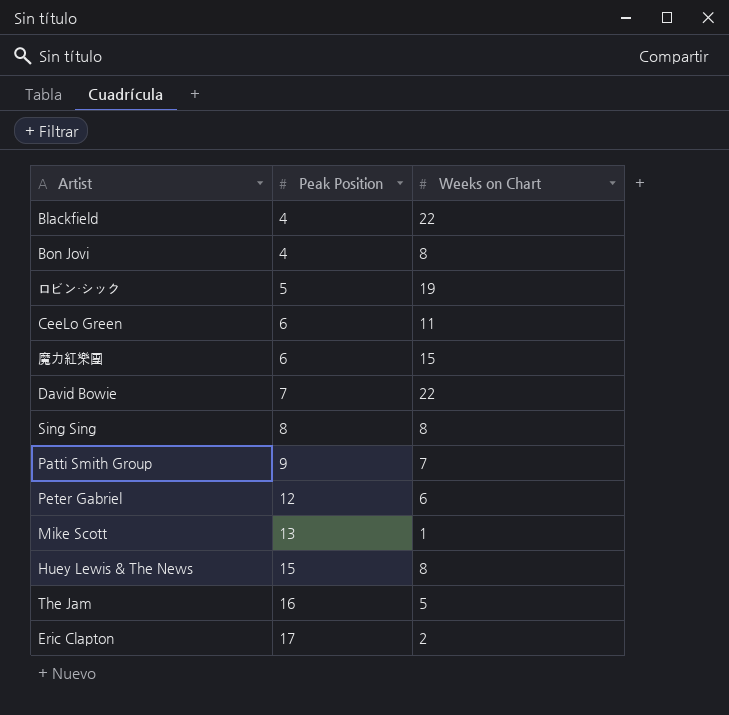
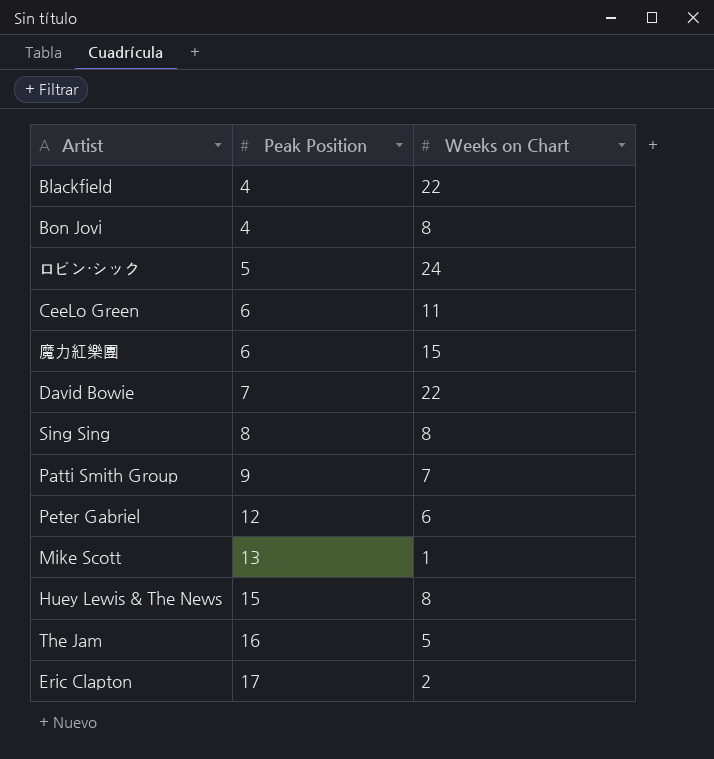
ロビン・シック | Weeks on Chart: 19 -> 24

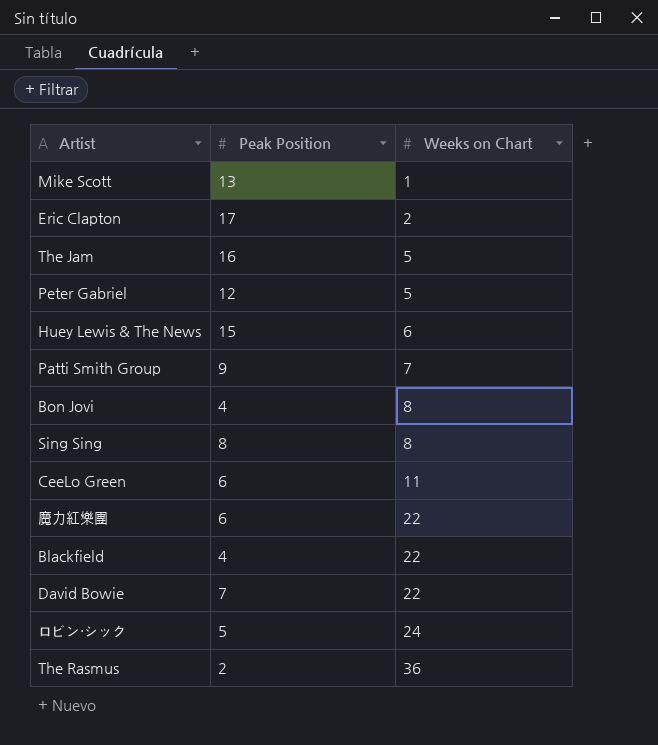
row order: Peak Position ascending -> Weeks on Chart ascending
Peter Gabriel | Weeks on Chart: 6 -> 5
Huey Lewis & The News | Weeks on Chart: 8 -> 6
魔力紅樂團 | Weeks on Chart: 15 -> 22
row The Rasmus: none -> 2 | 36

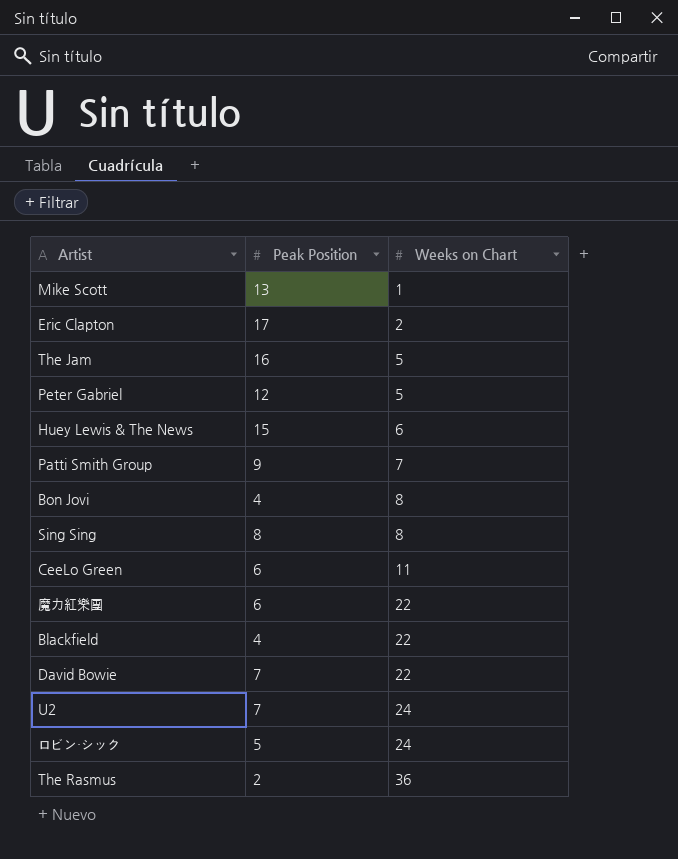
row U2: none -> 7 | 24

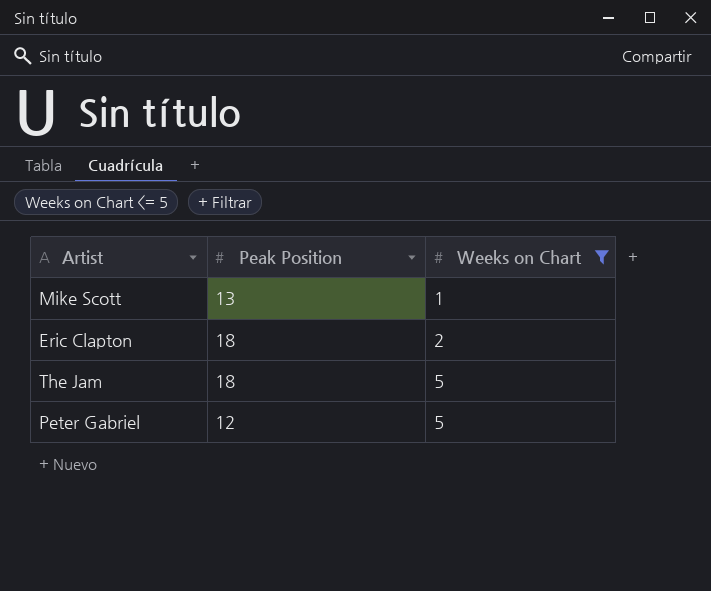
filter: none -> Weeks on Chart <= 5
Eric Clapton | Peak Position: 17 -> 18
The Jam | Peak Position: 16 -> 18

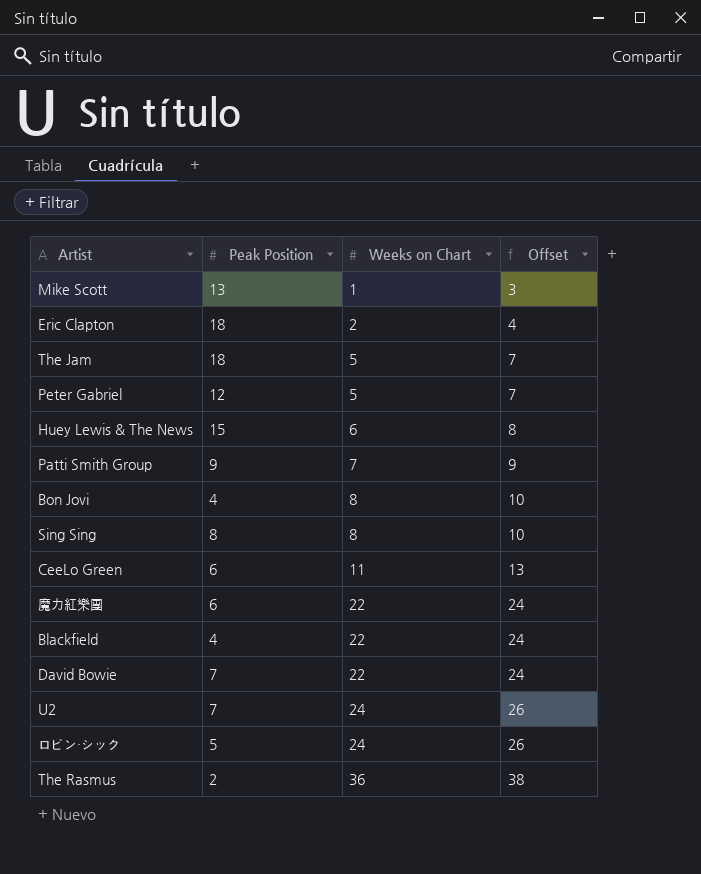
filter: Weeks on Chart <= 5 -> none
column Offset | formula: none -> [Weeks on Chart] + 2

